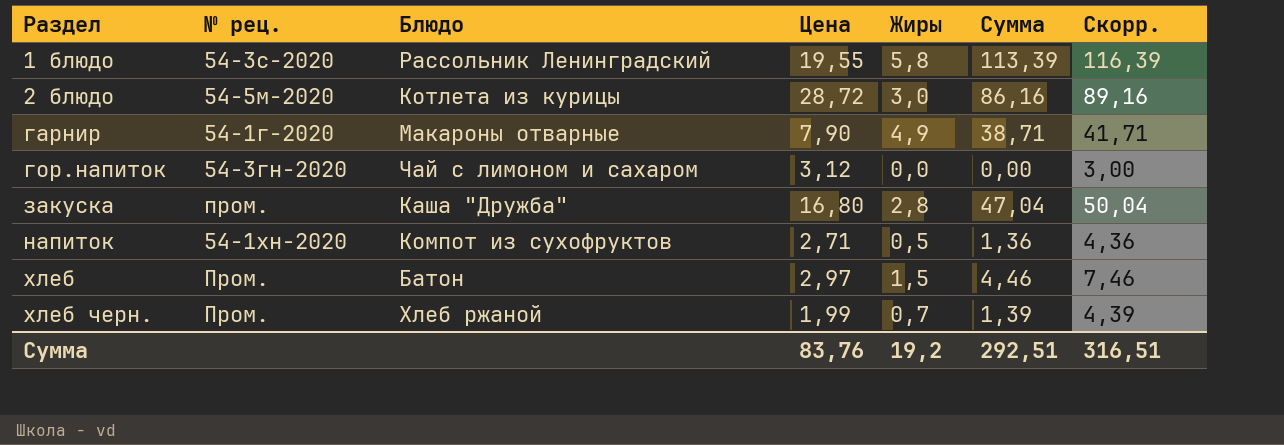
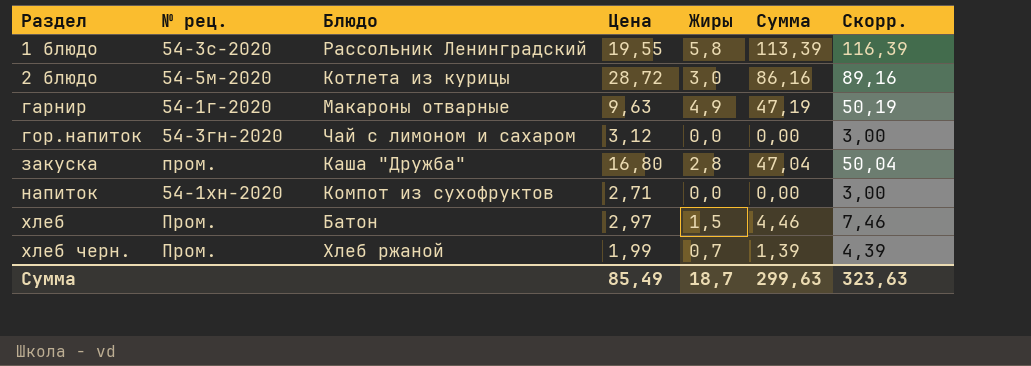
гарнир | Цена: 7,90 -> 9,63
гарнир | Сумма: 38,71 -> 47,19
гарнир | Скорр.: 41,71 -> 50,19
напиток | Жиры: 0,5 -> 0,0
напиток | Сумма: 1,36 -> 0,00
напиток | Скорр.: 4,36 -> 3,00
Сумма | Цена: 83,76 -> 85,49
Сумма | Жиры: 19,2 -> 18,7
Сумма | Сумма: 292,51 -> 299,63
Сумма | Скорр.: 316,51 -> 323,63

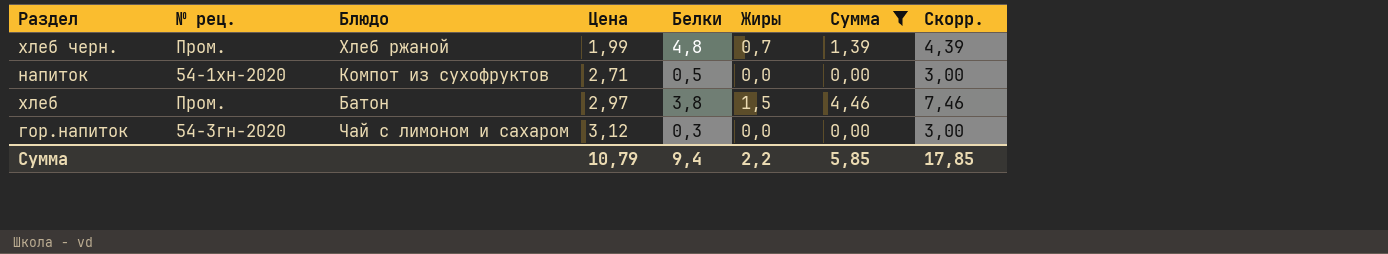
filter: none -> Сумма <= 4,46
row order: Раздел ascending -> Цена ascending
column Белки | position: none -> 5
Сумма | Цена: 85,49 -> 10,79
Сумма | Жиры: 18,7 -> 2,2
Сумма | Сумма: 299,63 -> 5,85
Сумма | Скорр.: 323,63 -> 17,85

